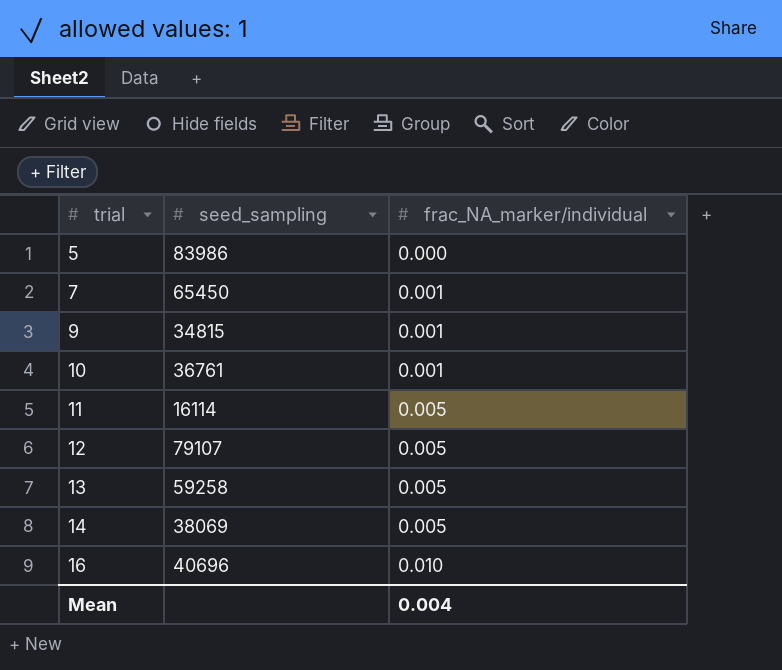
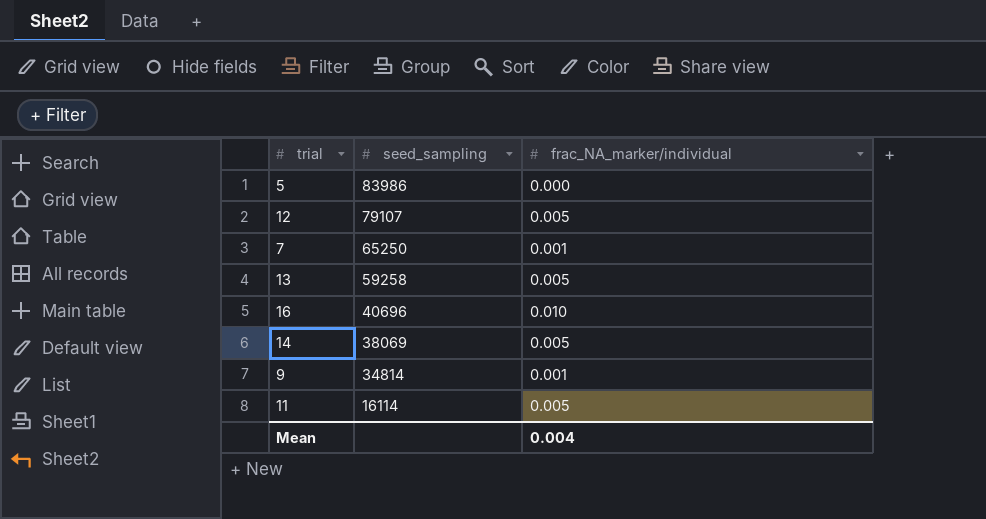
row order: trial ascending -> seed_sampling descending
row 10: 36761 | 0.001 -> none
7 | seed_sampling: 65450 -> 65250
9 | seed_sampling: 34815 -> 34814

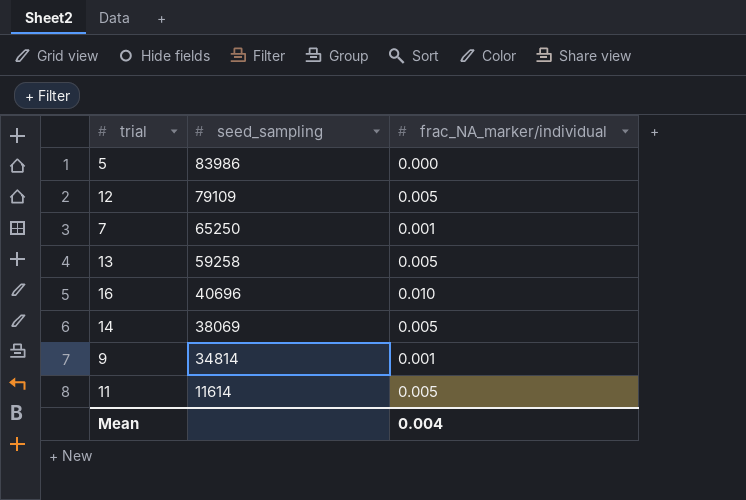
12 | seed_sampling: 79107 -> 79109
11 | seed_sampling: 16114 -> 11614

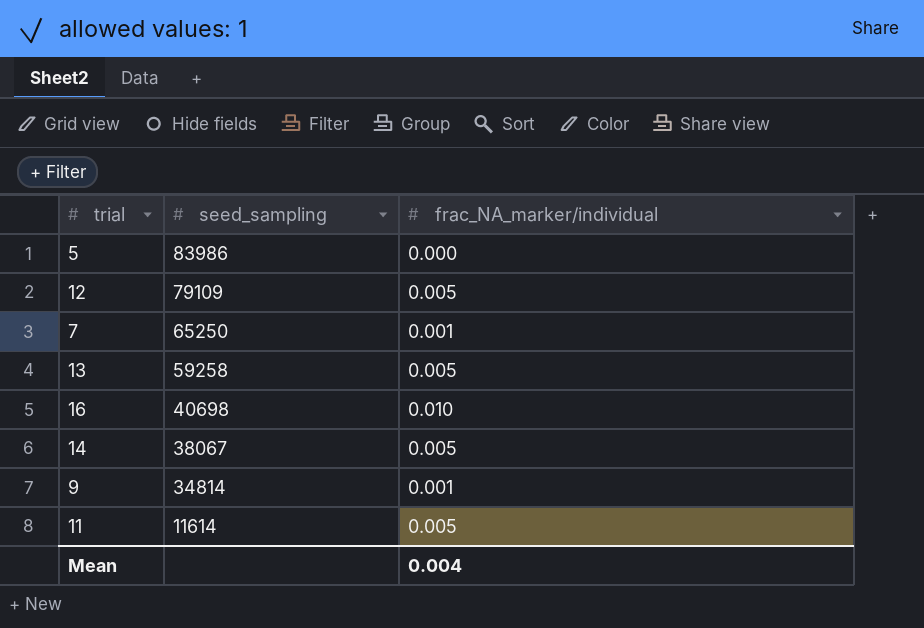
16 | seed_sampling: 40696 -> 40698
14 | seed_sampling: 38069 -> 38067

